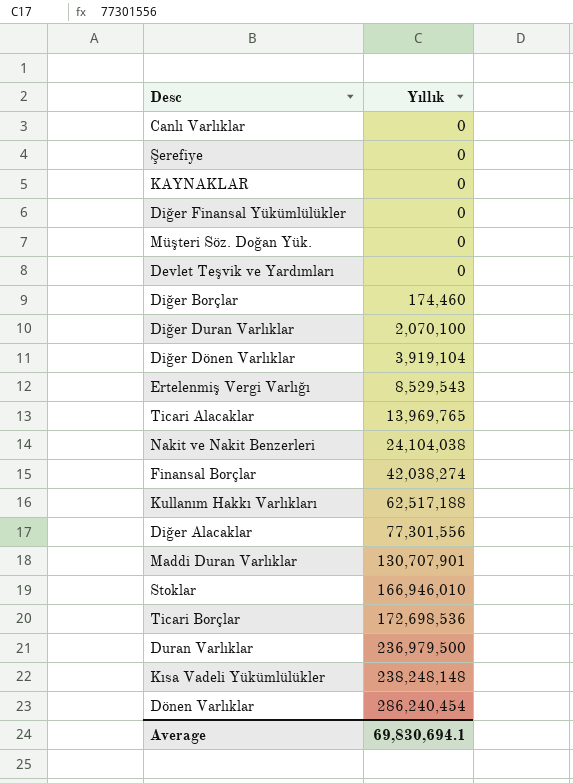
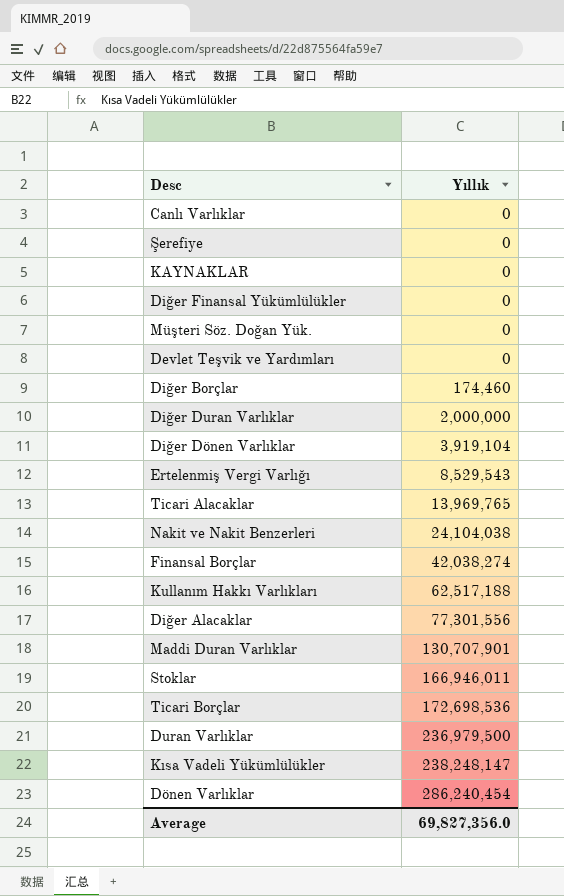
Diğer Duran Varlıklar | Yıllık: 2,070,100 -> 2,000,000
Stoklar | Yıllık: 166,946,010 -> 166,946,011
Kısa Vadeli Yükümlülükler | Yıllık: 238,248,148 -> 238,248,147
Average | Yıllık: 69,830,694.1 -> 69,827,356.0

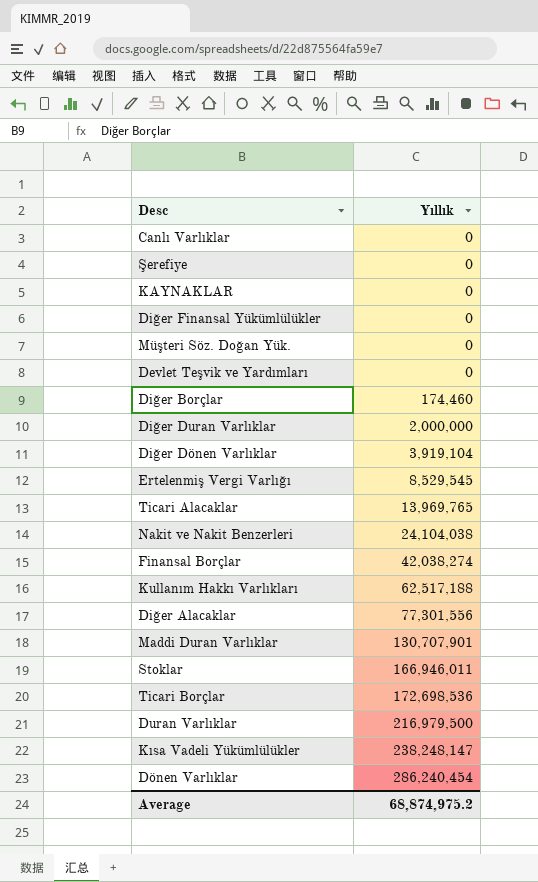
Ertelenmiş Vergi Varlığı | Yıllık: 8,529,543 -> 8,529,545
Duran Varlıklar | Yıllık: 236,979,500 -> 216,979,500
Average | Yıllık: 69,827,356.0 -> 68,874,975.2

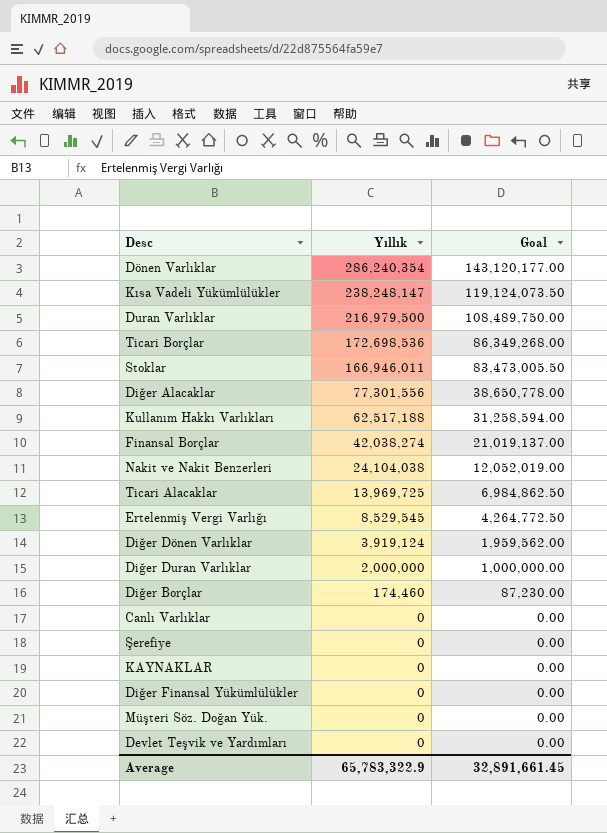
row order: Yıllık ascending -> Yıllık descending
column Goal | formula: none -> [Yıllık] * 0.5
row Maddi Duran Varlıklar: 130,707,901 -> none
Dönen Varlıklar | Yıllık: 286,240,454 -> 286,240,354
Ticari Alacaklar | Yıllık: 13,969,765 -> 13,969,725
Diğer Dönen Varlıklar | Yıllık: 3,919,104 -> 3,919,124
Average | Yıllık: 68,874,975.2 -> 65,783,322.9

